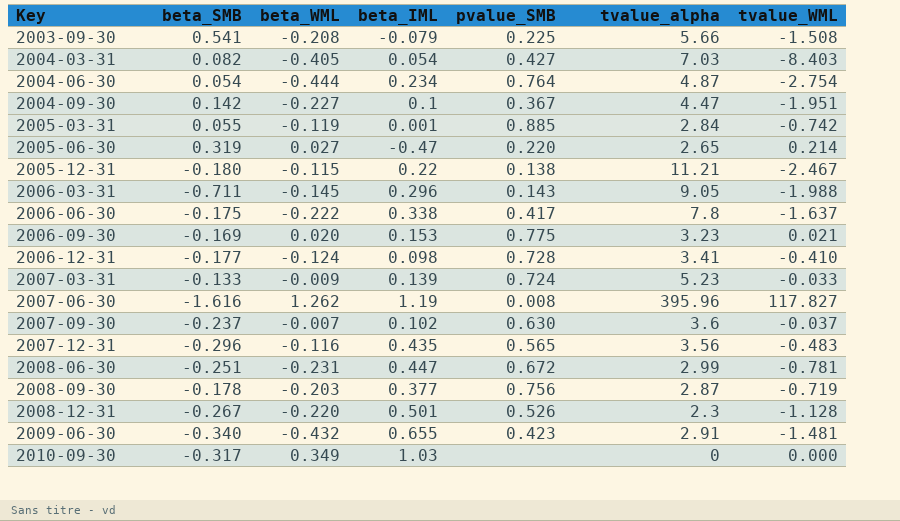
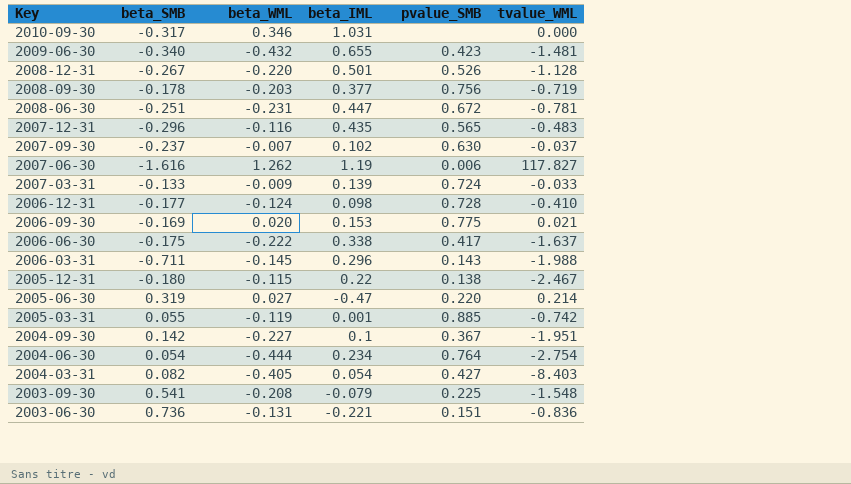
row order: Key ascending -> Key descending
column tvalue_alpha | position: 6 -> none
2010-09-30 | beta_WML: 0.349 -> 0.346
2010-09-30 | beta_IML: 1.03 -> 1.031
2007-06-30 | pvalue_SMB: 0.008 -> 0.006
2003-09-30 | tvalue_WML: -1.508 -> -1.548
row 2003-06-30: none -> 0.736 | -0.131 | -0.221 | 0.151 | -0.836

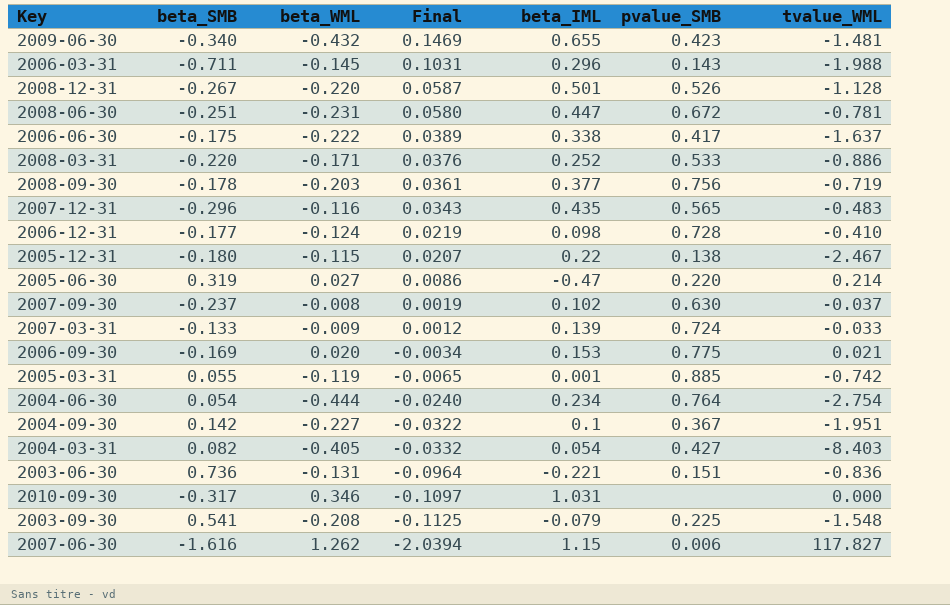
row order: Key descending -> Final descending
column Final | formula: none -> [beta_SMB] * [beta_WML]
row 2008-03-31: none -> -0.220 | -0.171 | 0.0376 | 0.252 | 0.533 | -0.886
2007-09-30 | beta_WML: -0.007 -> -0.008
2007-06-30 | beta_IML: 1.19 -> 1.15

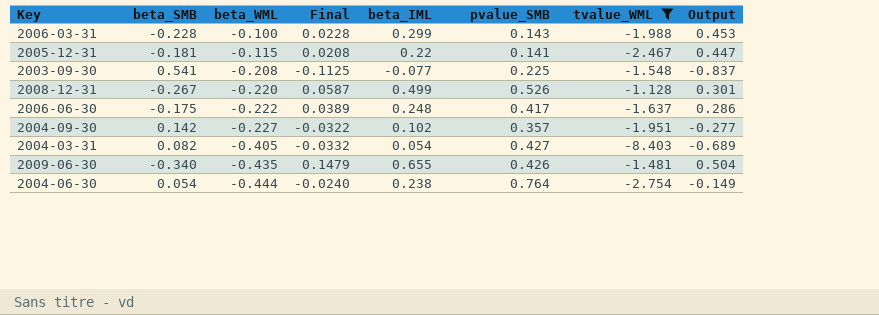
filter: none -> tvalue_WML <= -1.128
row order: Final descending -> beta_WML descending
column Output | formula: none -> [beta_SMB] * [tvalue_WML]
2006-03-31 | beta_SMB: -0.711 -> -0.228
2006-03-31 | beta_WML: -0.145 -> -0.100
2006-03-31 | Final: 0.1031 -> 0.0228
2006-03-31 | beta_IML: 0.296 -> 0.299
2005-12-31 | beta_SMB: -0.180 -> -0.181
2005-12-31 | Final: 0.0207 -> 0.0208
2005-12-31 | pvalue_SMB: 0.138 -> 0.141
2003-09-30 | beta_IML: -0.079 -> -0.077
2008-12-31 | beta_IML: 0.501 -> 0.499
2006-06-30 | beta_IML: 0.338 -> 0.248
2004-09-30 | beta_IML: 0.1 -> 0.102
2004-09-30 | pvalue_SMB: 0.367 -> 0.357
2009-06-30 | beta_WML: -0.432 -> -0.435
2009-06-30 | Final: 0.1469 -> 0.1479
2009-06-30 | pvalue_SMB: 0.423 -> 0.426
2004-06-30 | beta_IML: 0.234 -> 0.238

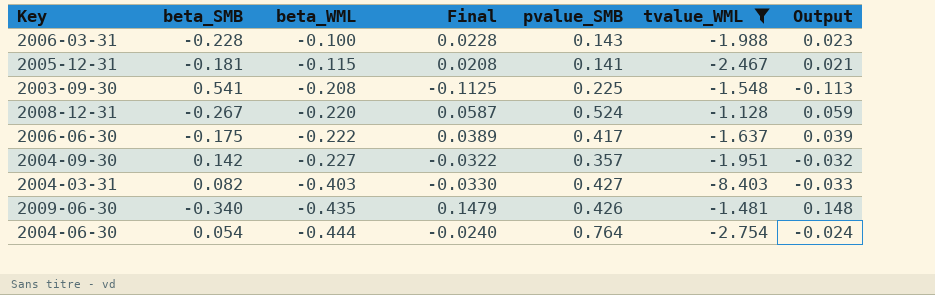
column beta_IML | position: 5 -> none
column Output | formula: [beta_SMB] * [tvalue_WML] -> [beta_SMB] * [beta_WML]
2008-12-31 | pvalue_SMB: 0.526 -> 0.524
2004-03-31 | beta_WML: -0.405 -> -0.403
2004-03-31 | Final: -0.0332 -> -0.0330

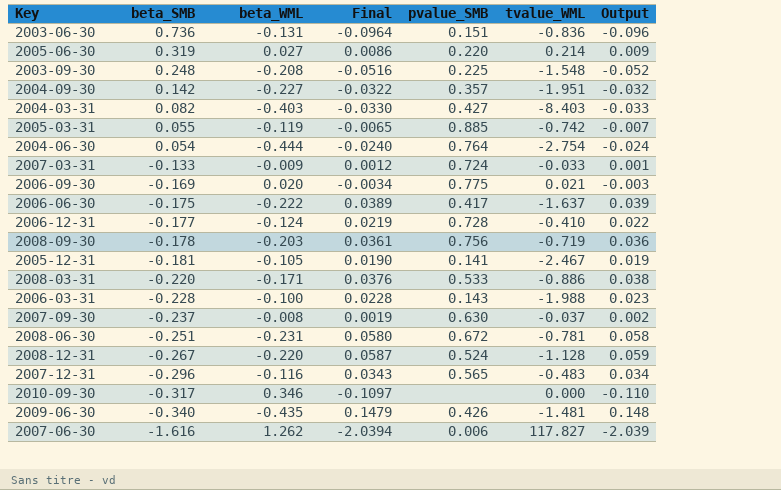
filter: tvalue_WML <= -1.128 -> none
row order: beta_WML descending -> beta_SMB descending
2003-09-30 | beta_SMB: 0.541 -> 0.248
2003-09-30 | Final: -0.1125 -> -0.0516
2003-09-30 | Output: -0.113 -> -0.052
2005-12-31 | beta_WML: -0.115 -> -0.105
2005-12-31 | Final: 0.0208 -> 0.0190
2005-12-31 | Output: 0.021 -> 0.019

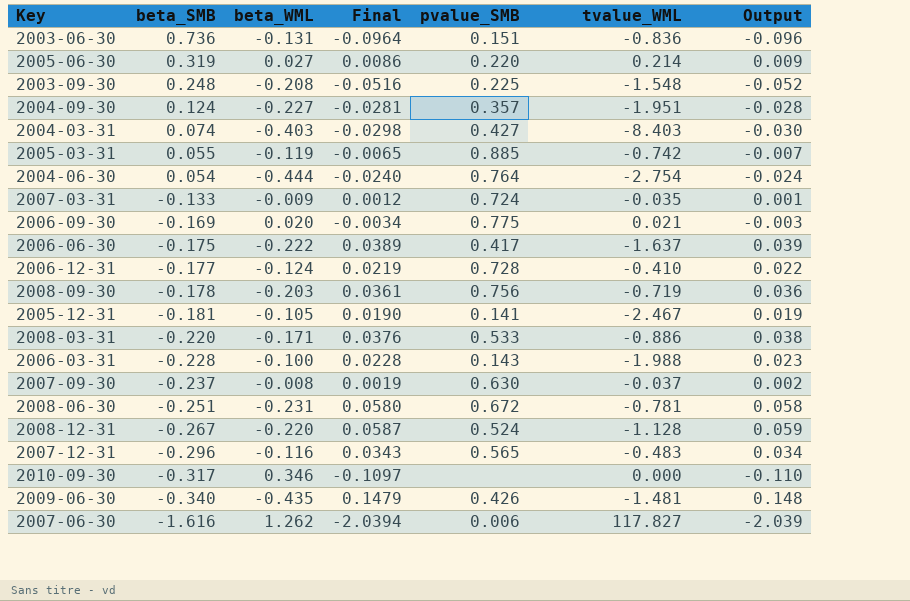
2004-09-30 | beta_SMB: 0.142 -> 0.124
2004-09-30 | Final: -0.0322 -> -0.0281
2004-09-30 | Output: -0.032 -> -0.028
2004-03-31 | beta_SMB: 0.082 -> 0.074
2004-03-31 | Final: -0.0330 -> -0.0298
2004-03-31 | Output: -0.033 -> -0.030
2007-03-31 | tvalue_WML: -0.033 -> -0.035

